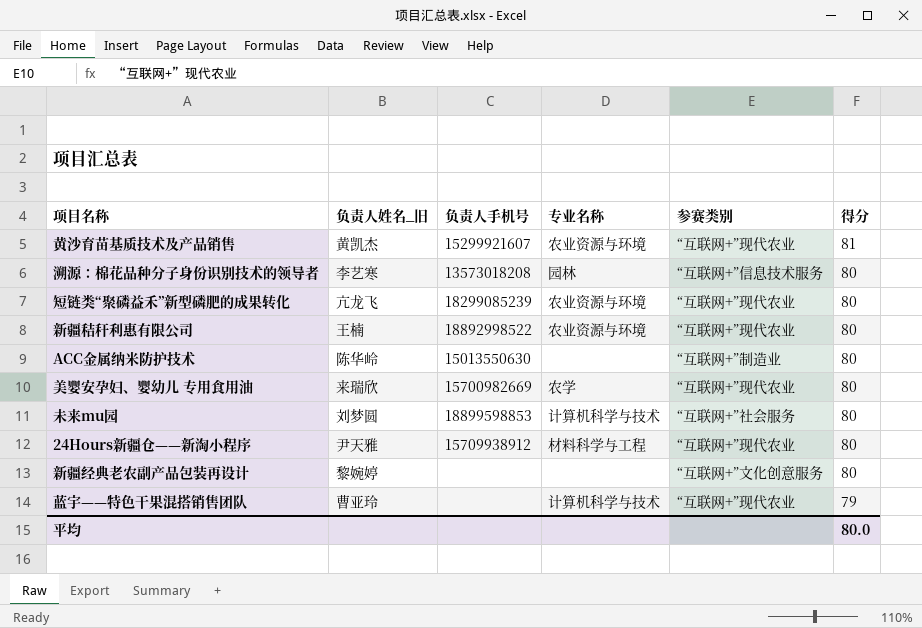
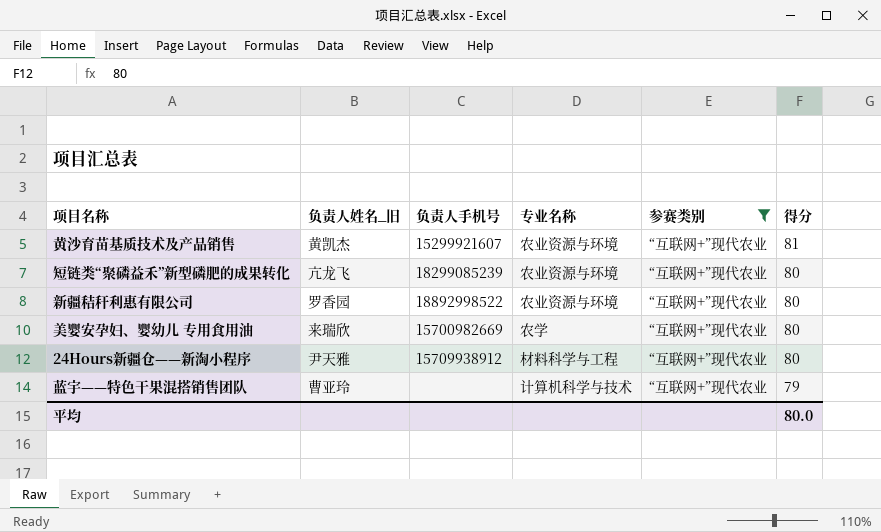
filter: none -> 参赛类别 = “互联网+”现代农业
新疆秸秆利惠有限公司 | 负责人姓名_旧: 王楠 -> 罗香园

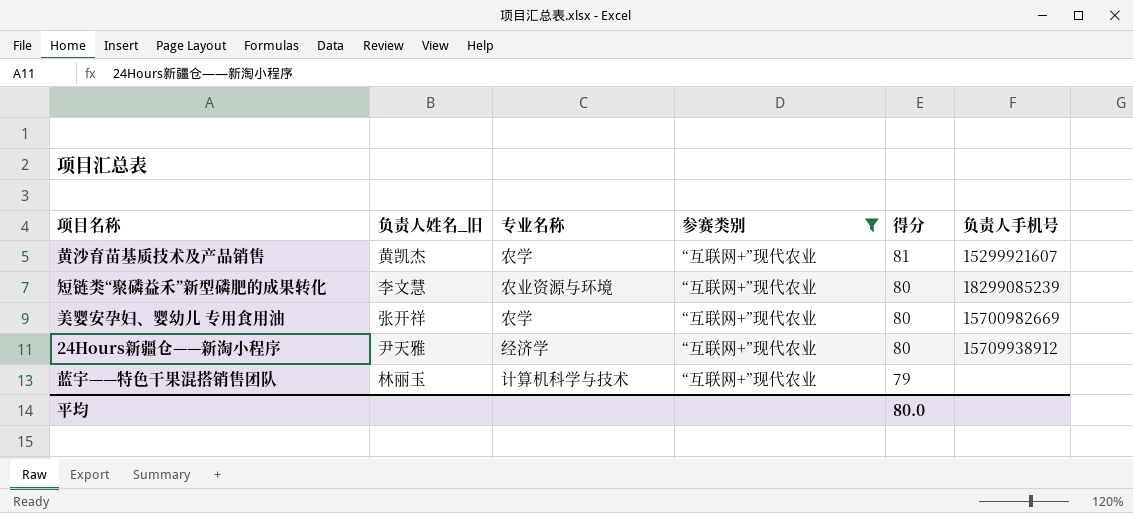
column 负责人手机号 | position: 3 -> 6
row 新疆秸秆利惠有限公司: 罗香园 | 18892998522 | 农业资源与环境 | “互联网+”现代农业 | 80 -> none
黄沙育苗基质技术及产品销售 | 专业名称: 农业资源与环境 -> 农学
短链类“聚磷益禾”新型磷肥的成果转化 | 负责人姓名_旧: 亢龙飞 -> 李文慧
美婴安孕妇、婴幼儿 专用食用油 | 负责人姓名_旧: 来瑞欣 -> 张开祥
24Hours新疆仓——新淘小程序 | 专业名称: 材料科学与工程 -> 经济学
蓝宇——特色干果混搭销售团队 | 负责人姓名_旧: 曹亚玲 -> 林丽玉

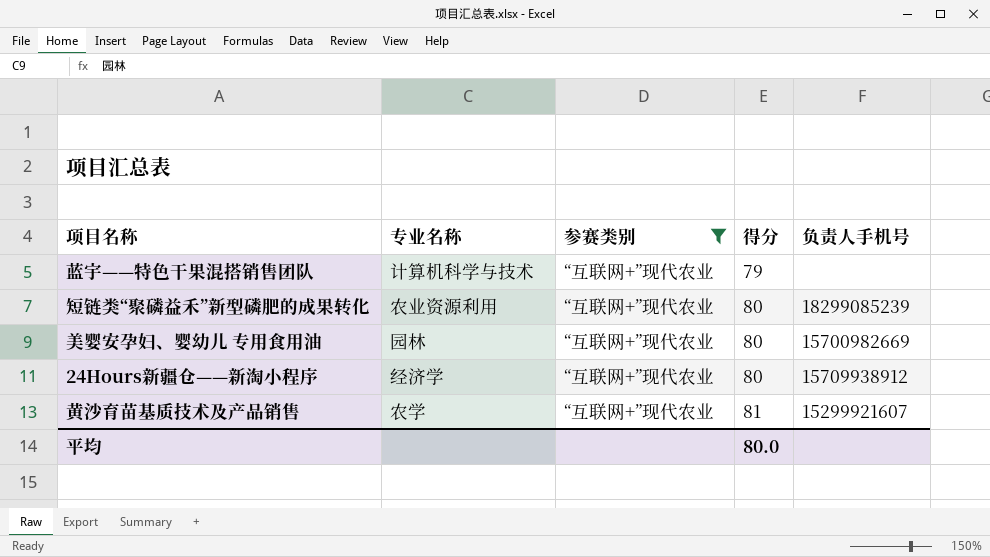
row order: 得分 descending -> 得分 ascending
column 负责人姓名_旧 | position: 2 -> none
短链类“聚磷益禾”新型磷肥的成果转化 | 专业名称: 农业资源与环境 -> 农业资源利用
美婴安孕妇、婴幼儿 专用食用油 | 专业名称: 农学 -> 园林

